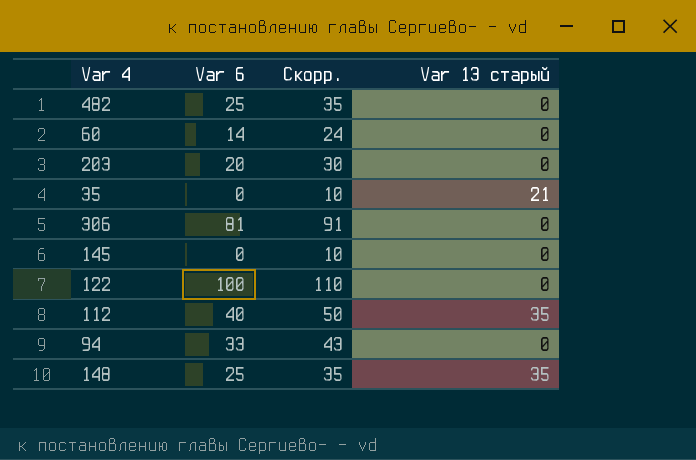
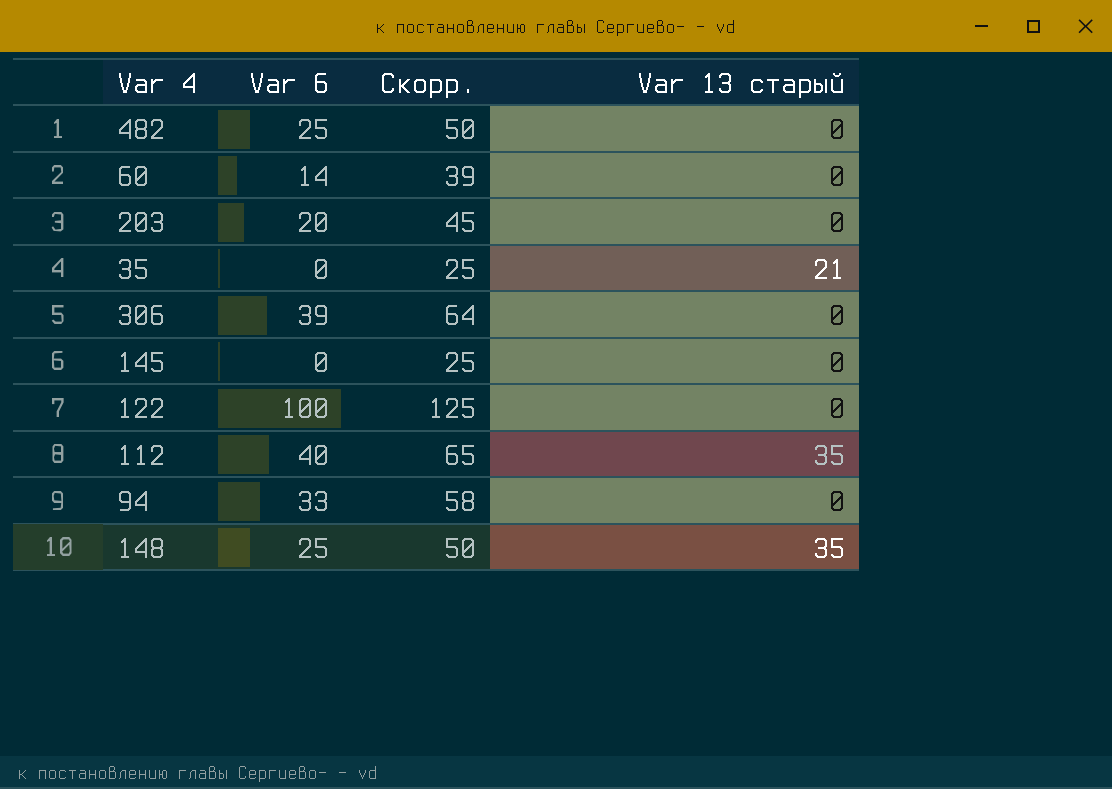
column Скорр. | formula: [Var 6] + 10 -> [Var 6] + 25
306 | Var 6: 81 -> 39

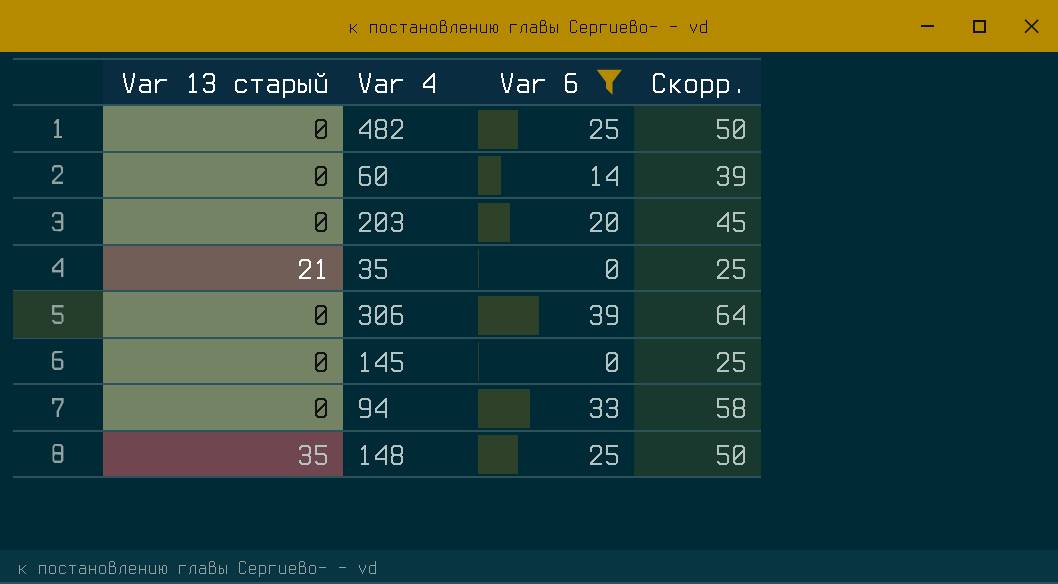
filter: none -> Var 6 <= 39
column Var 13 старый | position: 4 -> 1

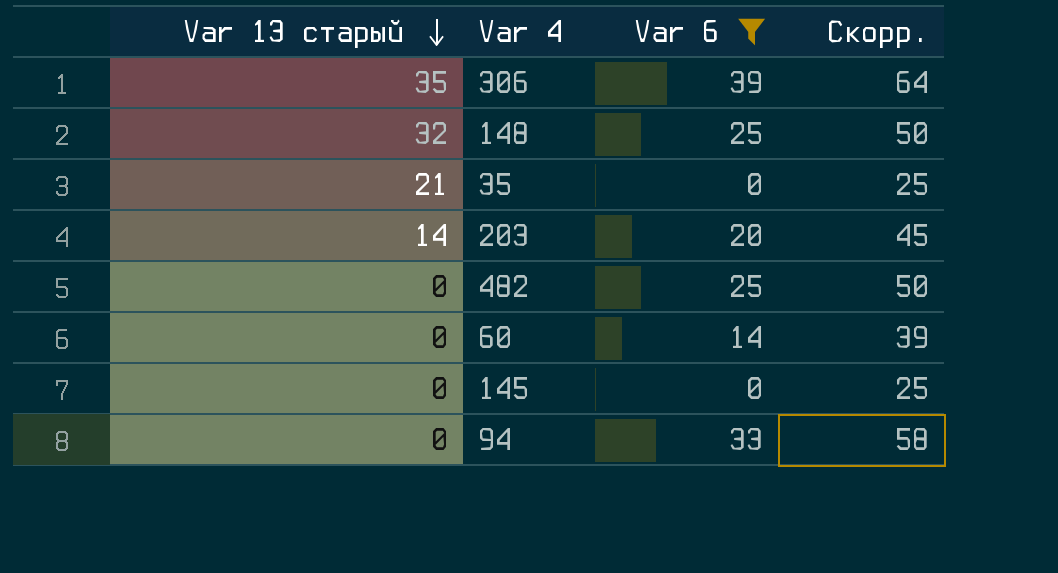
row order: none -> Var 13 старый descending
306 | Var 13 старый: 0 -> 35
148 | Var 13 старый: 35 -> 32
203 | Var 13 старый: 0 -> 14

